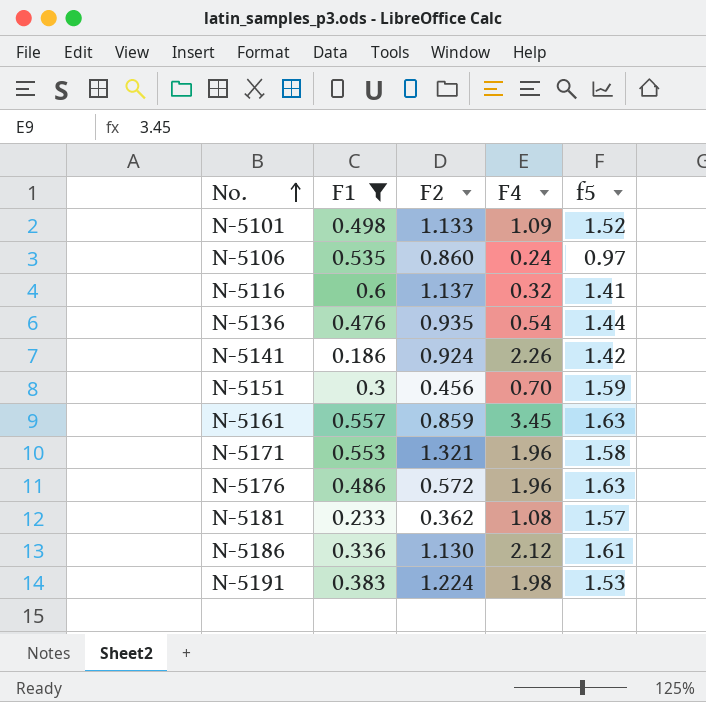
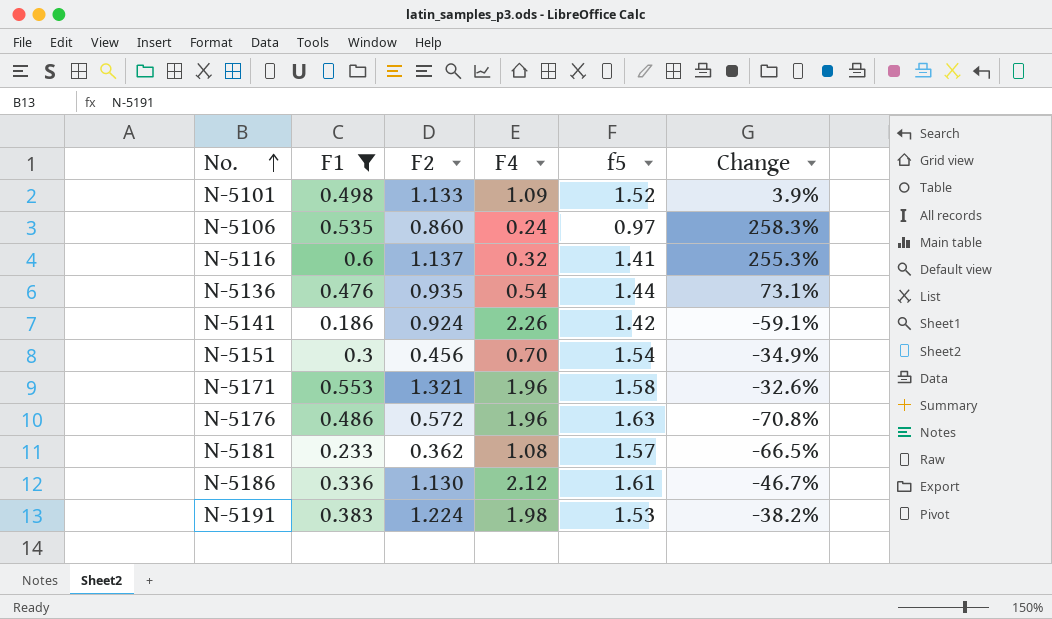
column Change | formula: none -> ([F2] - [F4]) / [F4]
row N-5161: 0.557 | 0.859 | 3.45 | 1.63 -> none
N-5151 | f5: 1.59 -> 1.54

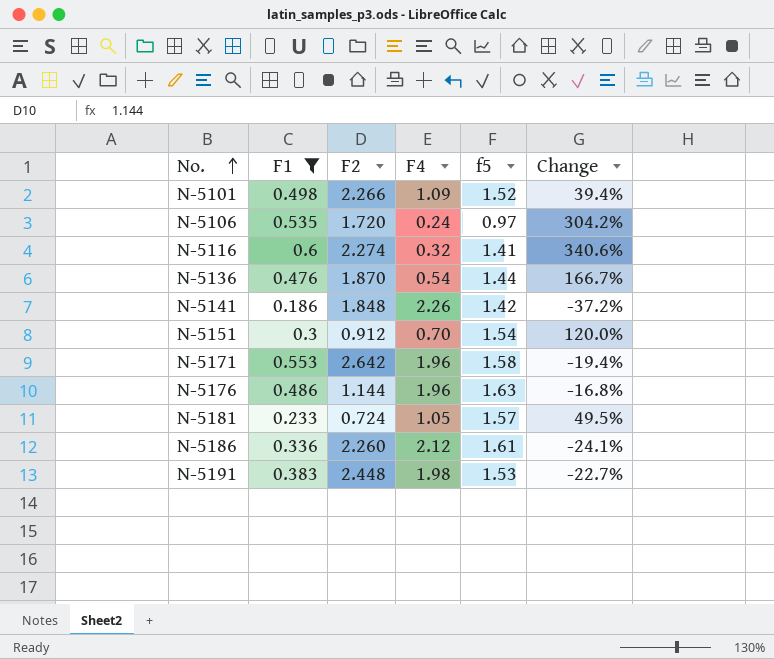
column Change | formula: ([F2] - [F4]) / [F4] -> ([f5] - [F4]) / [F4]
N-5101 | F2: 1.133 -> 2.266
N-5106 | F2: 0.860 -> 1.720
N-5116 | F2: 1.137 -> 2.274
N-5136 | F2: 0.935 -> 1.870
N-5141 | F2: 0.924 -> 1.848
N-5151 | F2: 0.456 -> 0.912
N-5171 | F2: 1.321 -> 2.642
N-5176 | F2: 0.572 -> 1.144
N-5181 | F2: 0.362 -> 0.724
N-5181 | F4: 1.08 -> 1.05
N-5186 | F2: 1.130 -> 2.260
N-5191 | F2: 1.224 -> 2.448

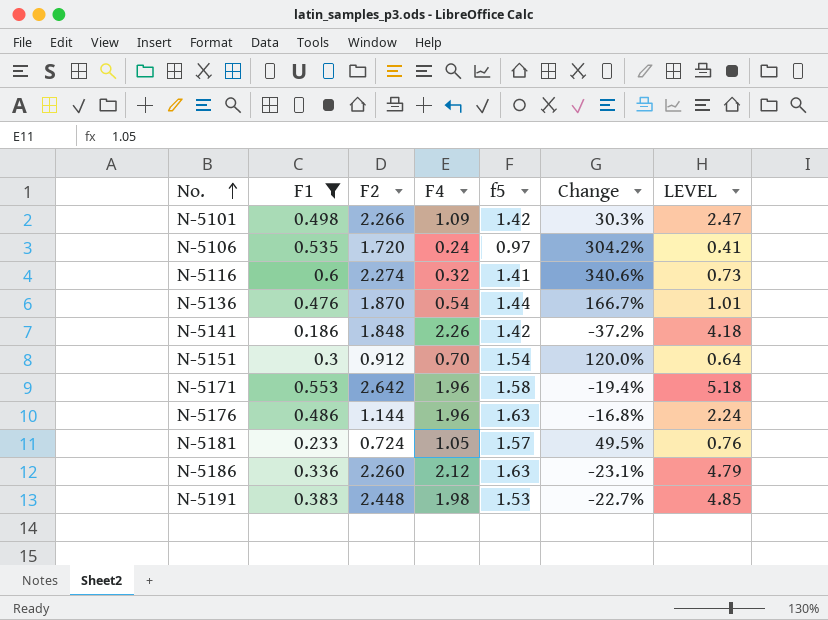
column LEVEL | formula: none -> [F2] * [F4]
N-5101 | f5: 1.52 -> 1.42
N-5101 | Change: 39.4% -> 30.3%
N-5186 | f5: 1.61 -> 1.63
N-5186 | Change: -24.1% -> -23.1%

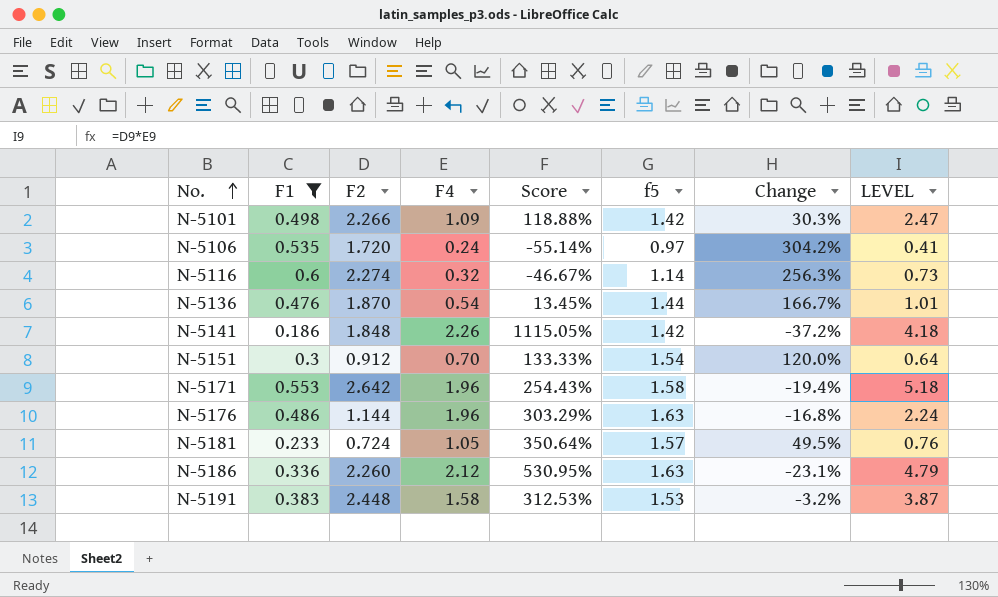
column Score | formula: none -> ([F4] - [F1]) / [F1]
N-5116 | f5: 1.41 -> 1.14
N-5116 | Change: 340.6% -> 256.3%
N-5191 | F4: 1.98 -> 1.58
N-5191 | Change: -22.7% -> -3.2%
N-5191 | LEVEL: 4.85 -> 3.87

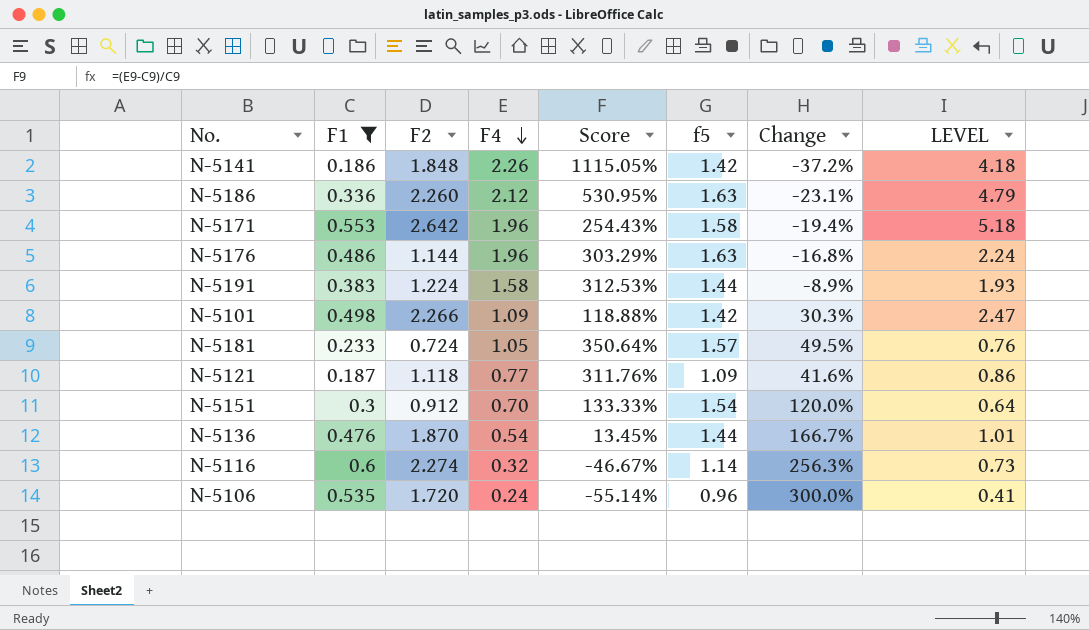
row order: No. ascending -> F4 descending
N-5191 | F2: 2.448 -> 1.224
N-5191 | f5: 1.53 -> 1.44
N-5191 | Change: -3.2% -> -8.9%
N-5191 | LEVEL: 3.87 -> 1.93
row N-5121: none -> 0.187 | 1.118 | 0.77 | 311.76% | 1.09 | 41.6% | 0.86
N-5106 | f5: 0.97 -> 0.96
N-5106 | Change: 304.2% -> 300.0%

